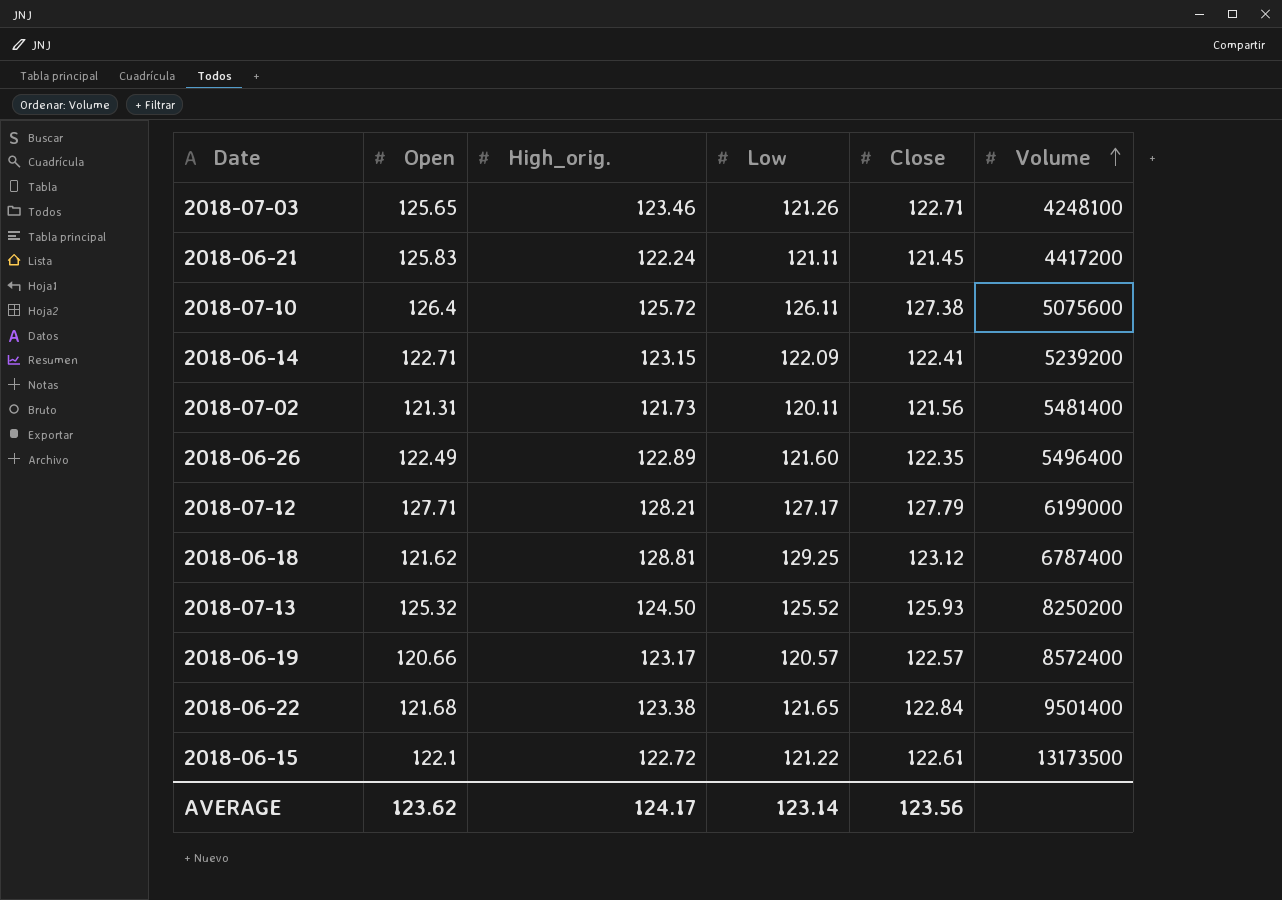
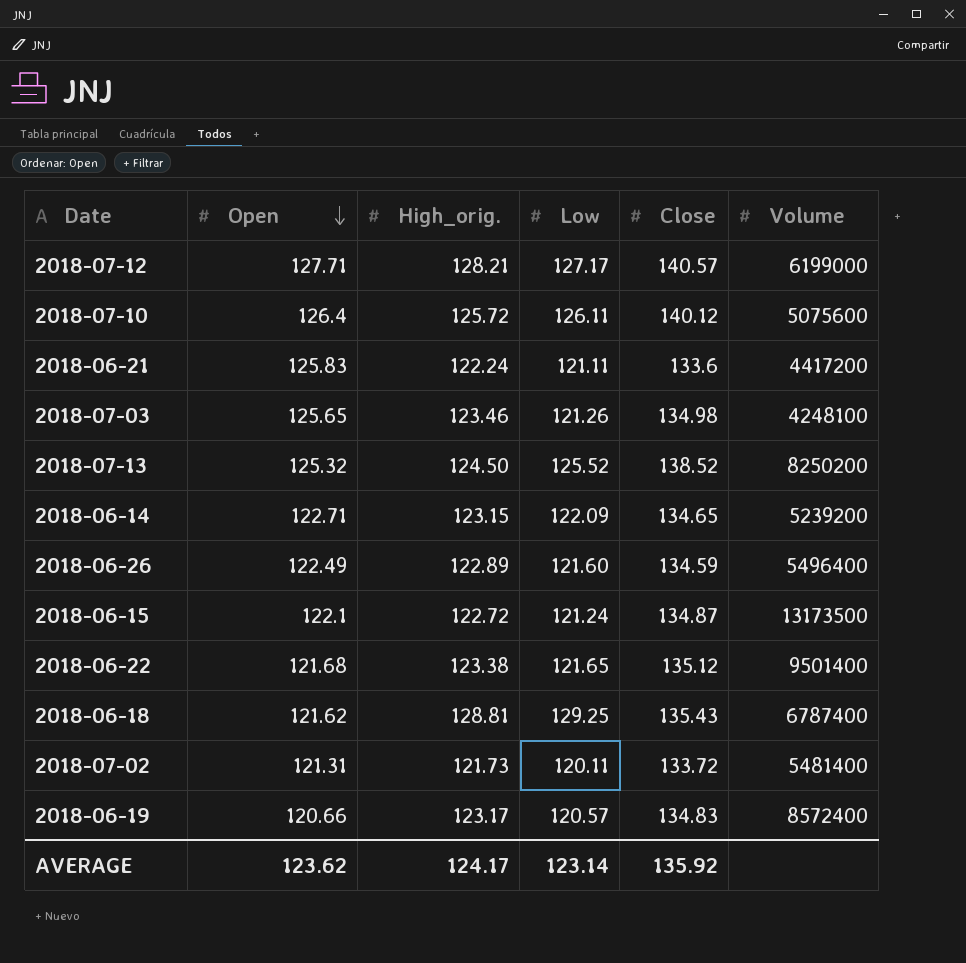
row order: Volume ascending -> Open descending
2018-07-12 | Close: 127.79 -> 140.57
2018-07-10 | Close: 127.38 -> 140.12
2018-06-21 | Close: 121.45 -> 133.6
2018-07-03 | Close: 122.71 -> 134.98
2018-07-13 | Close: 125.93 -> 138.52
2018-06-14 | Close: 122.41 -> 134.65
2018-06-26 | Close: 122.35 -> 134.59
2018-06-15 | Low: 121.22 -> 121.24
2018-06-15 | Close: 122.61 -> 134.87
2018-06-22 | Close: 122.84 -> 135.12
2018-06-18 | Close: 123.12 -> 135.43
2018-07-02 | Close: 121.56 -> 133.72
2018-06-19 | Close: 122.57 -> 134.83
AVERAGE | Close: 123.56 -> 135.92

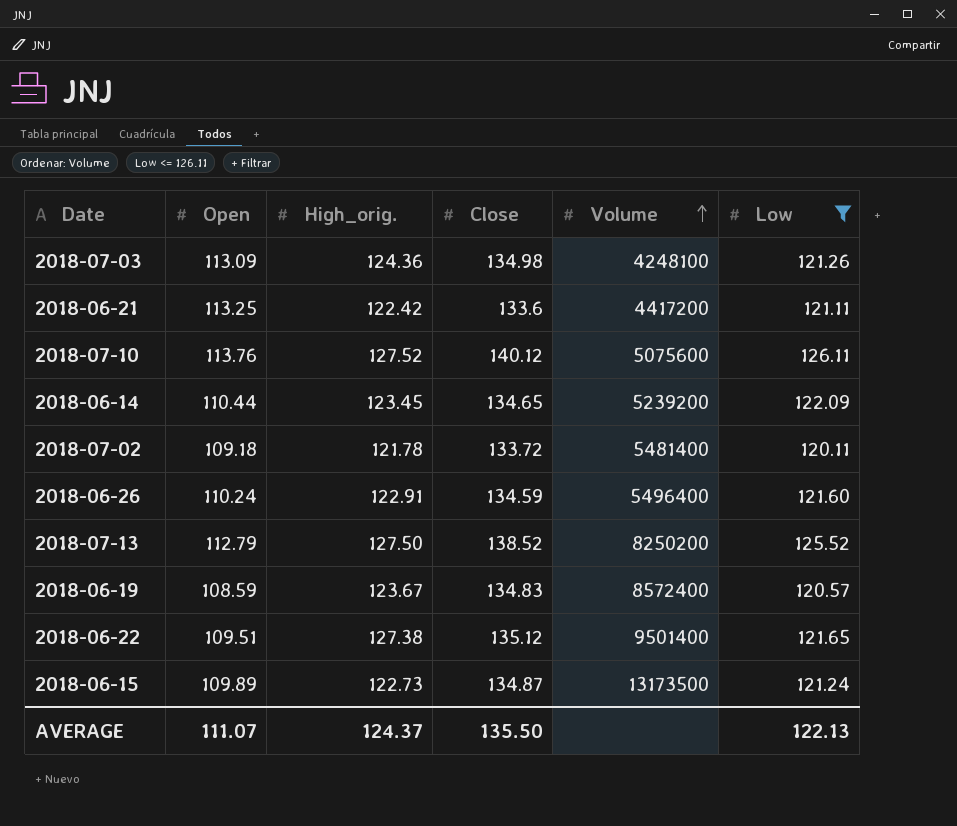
filter: none -> Low <= 126.11
row order: Open descending -> Volume ascending
column Low | position: 4 -> 6
2018-07-03 | Open: 125.65 -> 113.09
2018-07-03 | High_orig.: 123.46 -> 124.36
2018-06-21 | Open: 125.83 -> 113.25
2018-06-21 | High_orig.: 122.24 -> 122.42
2018-07-10 | Open: 126.4 -> 113.76
2018-07-10 | High_orig.: 125.72 -> 127.52
2018-06-14 | Open: 122.71 -> 110.44
2018-06-14 | High_orig.: 123.15 -> 123.45
2018-07-02 | Open: 121.31 -> 109.18
2018-07-02 | High_orig.: 121.73 -> 121.78
2018-06-26 | Open: 122.49 -> 110.24
2018-06-26 | High_orig.: 122.89 -> 122.91
2018-07-13 | Open: 125.32 -> 112.79
2018-07-13 | High_orig.: 124.50 -> 127.50
2018-06-19 | Open: 120.66 -> 108.59
2018-06-19 | High_orig.: 123.17 -> 123.67
2018-06-22 | Open: 121.68 -> 109.51
2018-06-22 | High_orig.: 123.38 -> 127.38
2018-06-15 | Open: 122.1 -> 109.89
2018-06-15 | High_orig.: 122.72 -> 122.73
AVERAGE | Open: 123.62 -> 111.07
AVERAGE | High_orig.: 124.17 -> 124.37
AVERAGE | Close: 135.92 -> 135.50
AVERAGE | Low: 123.14 -> 122.13

